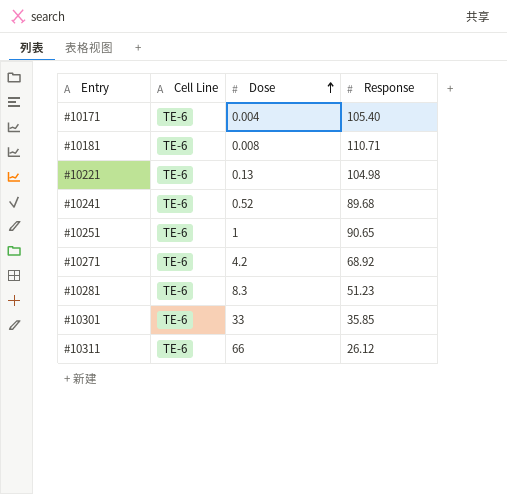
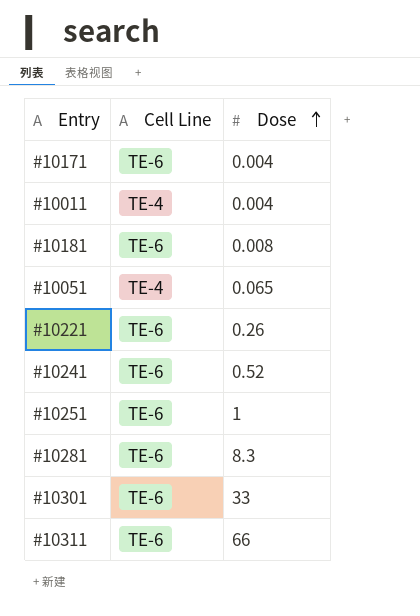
column Response | position: 4 -> none
row #10271: TE-6 | 4.2 | 68.92 -> none
row #10011: none -> TE-4 | 0.004
row #10051: none -> TE-4 | 0.065
#10221 | Dose: 0.13 -> 0.26

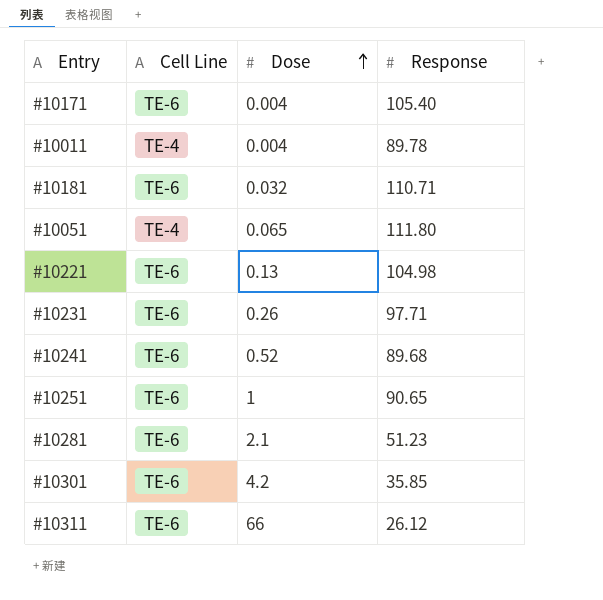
column Response | position: none -> 4
#10181 | Dose: 0.008 -> 0.032
#10221 | Dose: 0.26 -> 0.13
row #10231: none -> TE-6 | 0.26 | 97.71
#10281 | Dose: 8.3 -> 2.1
#10301 | Dose: 33 -> 4.2

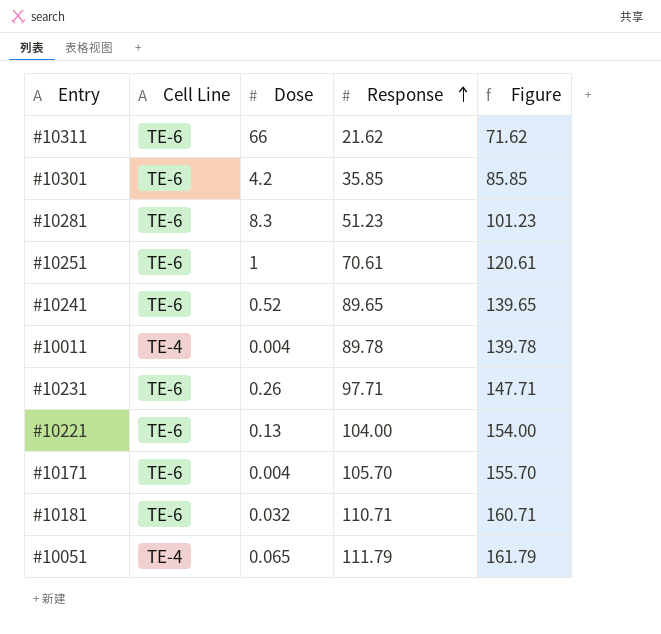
row order: Dose ascending -> Response ascending
column Figure | formula: none -> [Response] + 50
#10311 | Response: 26.12 -> 21.62
#10281 | Dose: 2.1 -> 8.3
#10251 | Response: 90.65 -> 70.61
#10241 | Response: 89.68 -> 89.65
#10221 | Response: 104.98 -> 104.00
#10171 | Response: 105.40 -> 105.70
#10051 | Response: 111.80 -> 111.79

